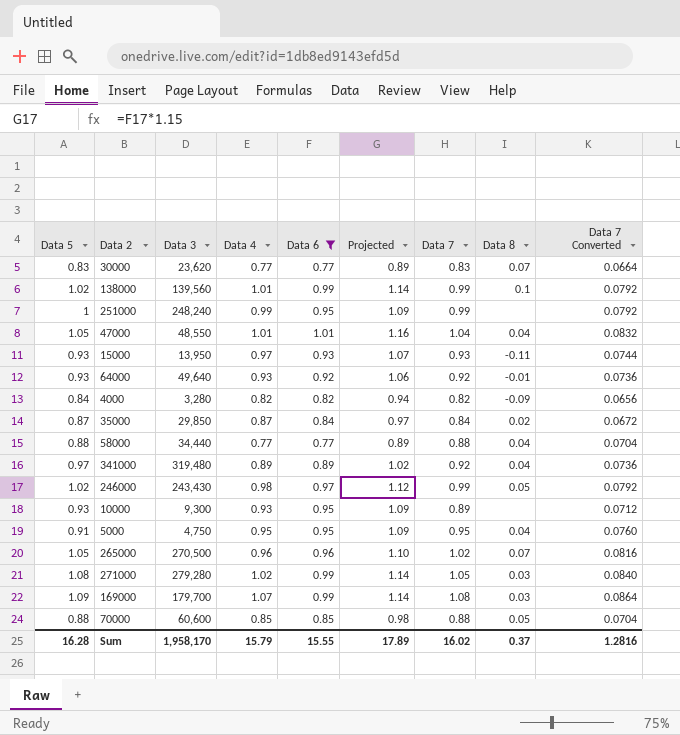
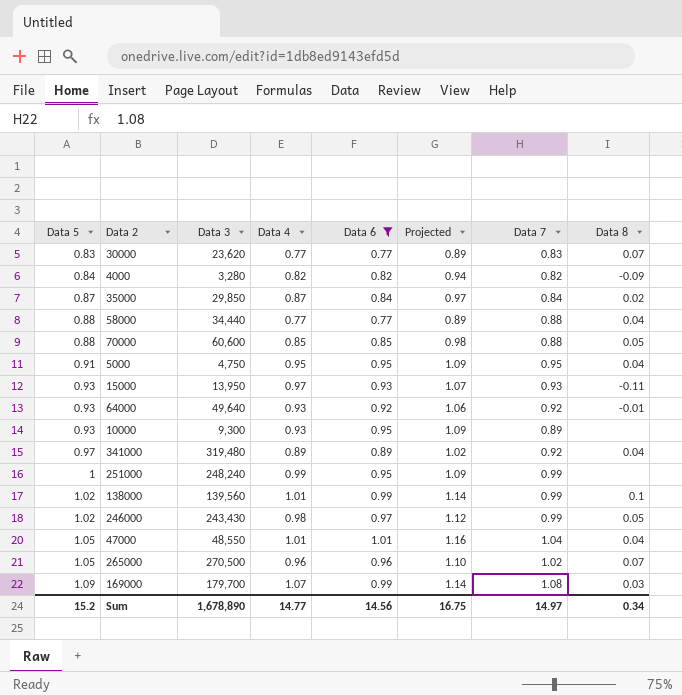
row order: none -> Data 5 ascending
column Data 7 Converted | formula: [Data 7] * 0.08 -> none
row 271000: 1.08 | 279,280 | 1.02 | 0.99 | 1.14 | 1.05 | 0.03 | 0.0840 -> none
Sum | Data 5: 16.28 -> 15.2
Sum | Data 3: 1,958,170 -> 1,678,890
Sum | Data 4: 15.79 -> 14.77
Sum | Data 6: 15.55 -> 14.56
Sum | Projected: 17.89 -> 16.75
Sum | Data 7: 16.02 -> 14.97
Sum | Data 8: 0.37 -> 0.34

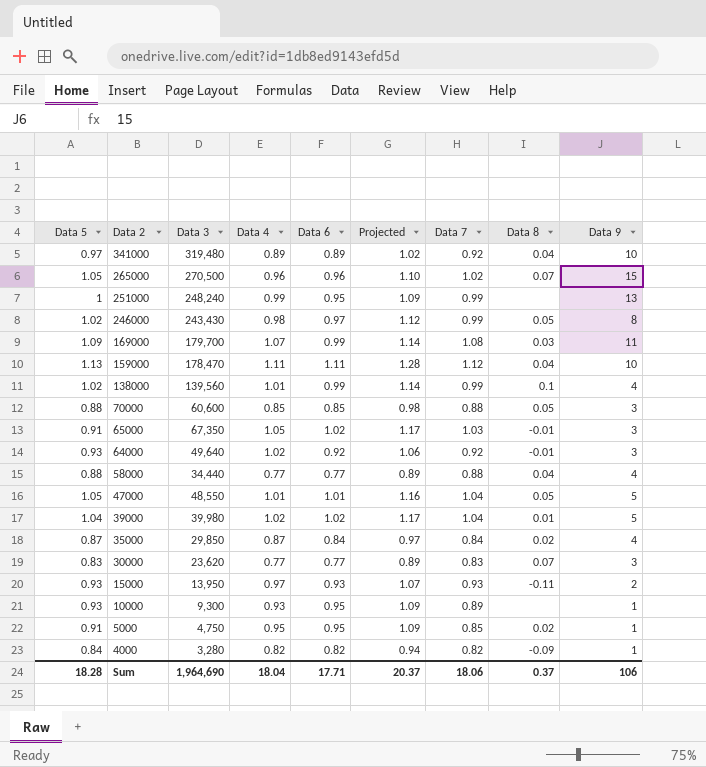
filter: Data 6 <= 1.01 -> none
row order: Data 5 ascending -> Data 2 descending
column Data 9 | position: none -> 9
64000 | Data 4: 0.93 -> 1.02
47000 | Data 8: 0.04 -> 0.05
5000 | Data 7: 0.95 -> 0.85
5000 | Data 8: 0.04 -> 0.02
Sum | Data 5: 15.2 -> 18.28
Sum | Data 3: 1,678,890 -> 1,964,690
Sum | Data 4: 14.77 -> 18.04
Sum | Data 6: 14.56 -> 17.71
Sum | Projected: 16.75 -> 20.37
Sum | Data 7: 14.97 -> 18.06
Sum | Data 8: 0.34 -> 0.37

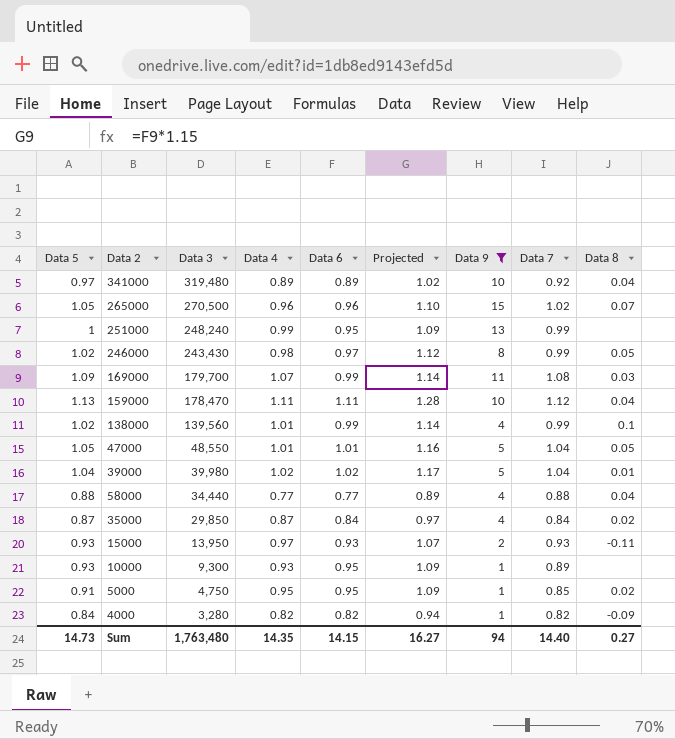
filter: none -> Data 9 != 3
row order: Data 2 descending -> Data 3 descending
column Data 9 | position: 9 -> 7
Sum | Data 5: 18.28 -> 14.73
Sum | Data 3: 1,964,690 -> 1,763,480
Sum | Data 4: 18.04 -> 14.35
Sum | Data 6: 17.71 -> 14.15
Sum | Projected: 20.37 -> 16.27
Sum | Data 9: 106 -> 94
Sum | Data 7: 18.06 -> 14.40
Sum | Data 8: 0.37 -> 0.27

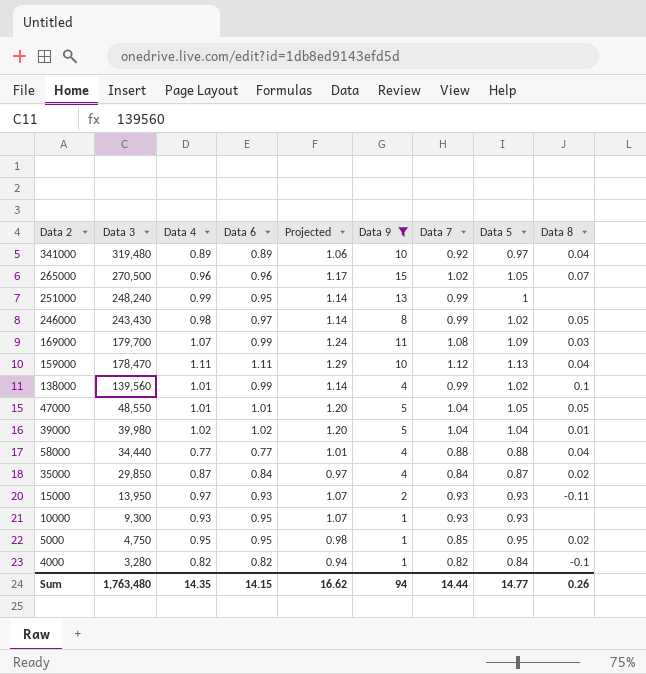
column Projected | formula: [Data 6] * 1.15 -> [Data 7] * 1.15
column Data 5 | position: 1 -> 8
10000 | Data 7: 0.89 -> 0.93
5000 | Data 5: 0.91 -> 0.95
4000 | Data 8: -0.09 -> -0.1
Sum | Projected: 16.27 -> 16.62
Sum | Data 7: 14.40 -> 14.44
Sum | Data 5: 14.73 -> 14.77
Sum | Data 8: 0.27 -> 0.26

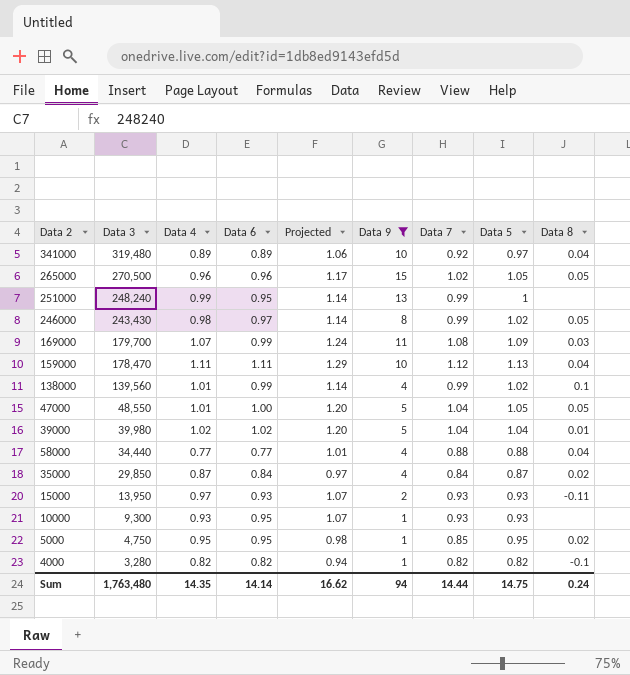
265000 | Data 8: 0.07 -> 0.05
47000 | Data 6: 1.01 -> 1.00
4000 | Data 5: 0.84 -> 0.82
Sum | Data 6: 14.15 -> 14.14
Sum | Data 5: 14.77 -> 14.75
Sum | Data 8: 0.26 -> 0.24

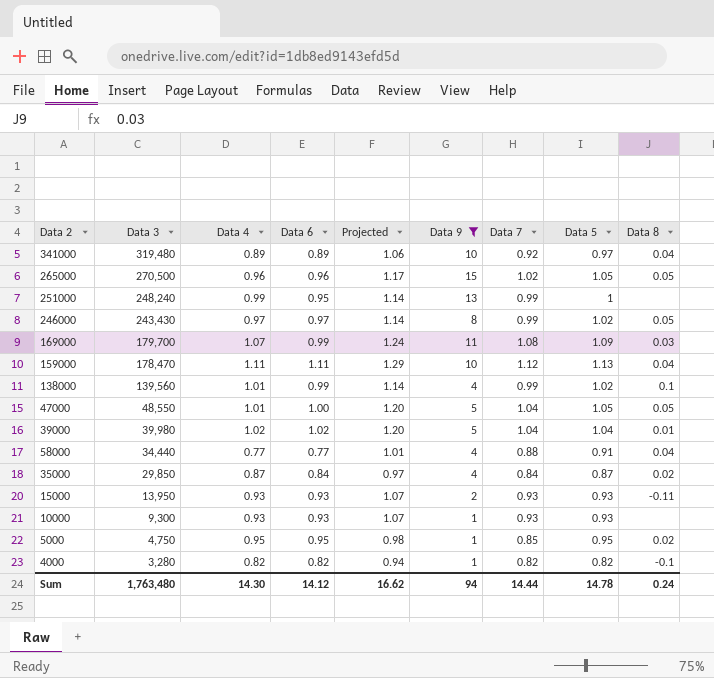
246000 | Data 4: 0.98 -> 0.97
58000 | Data 5: 0.88 -> 0.91
15000 | Data 4: 0.97 -> 0.93
10000 | Data 6: 0.95 -> 0.93
Sum | Data 4: 14.35 -> 14.30
Sum | Data 6: 14.14 -> 14.12
Sum | Data 5: 14.75 -> 14.78

